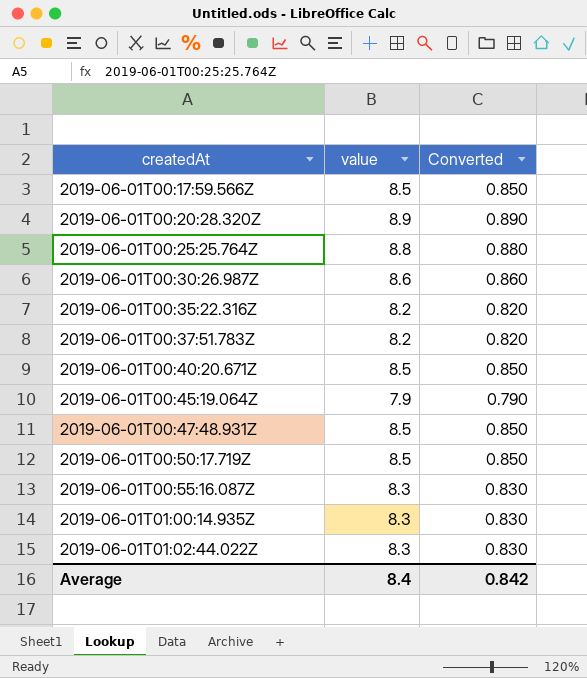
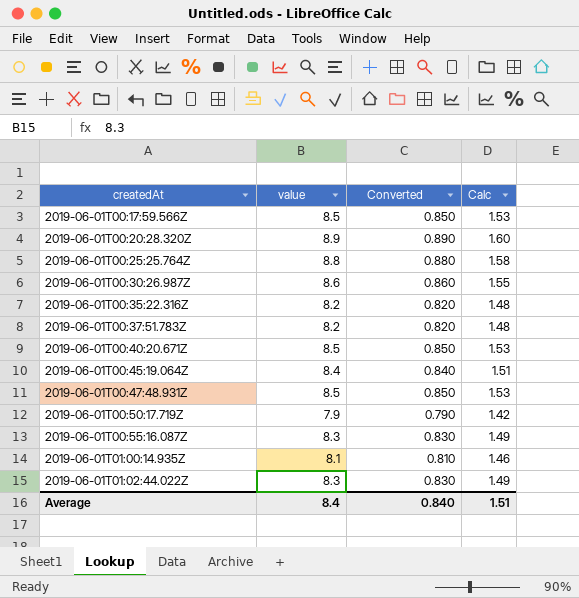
column Calc | formula: none -> [value] * 0.18
2019-06-01T00:45:19.064Z | value: 7.9 -> 8.4
2019-06-01T00:45:19.064Z | Converted: 0.790 -> 0.840
2019-06-01T00:50:17.719Z | value: 8.5 -> 7.9
2019-06-01T00:50:17.719Z | Converted: 0.850 -> 0.790
2019-06-01T01:00:14.935Z | value: 8.3 -> 8.1
2019-06-01T01:00:14.935Z | Converted: 0.830 -> 0.810
Average | Converted: 0.842 -> 0.840

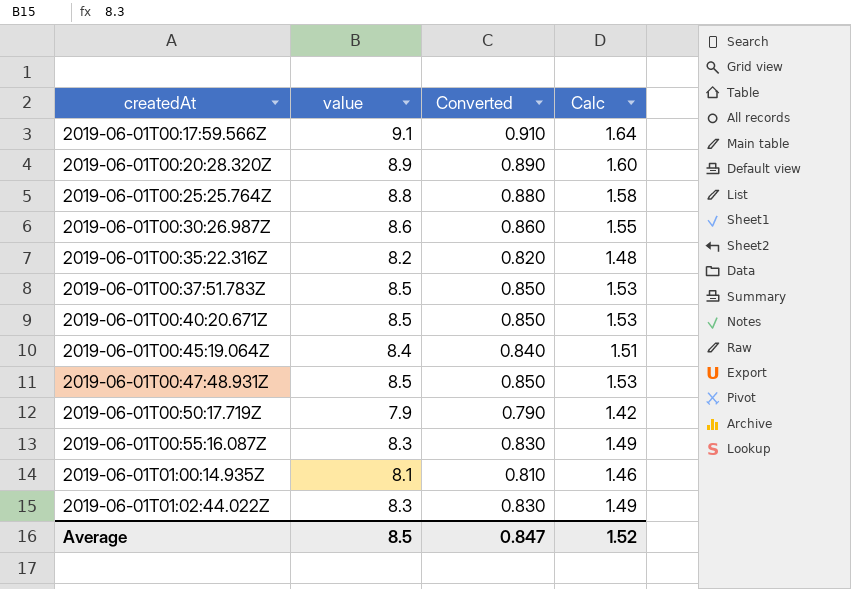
2019-06-01T00:17:59.566Z | value: 8.5 -> 9.1
2019-06-01T00:17:59.566Z | Converted: 0.850 -> 0.910
2019-06-01T00:17:59.566Z | Calc: 1.53 -> 1.64
2019-06-01T00:37:51.783Z | value: 8.2 -> 8.5
2019-06-01T00:37:51.783Z | Converted: 0.820 -> 0.850
2019-06-01T00:37:51.783Z | Calc: 1.48 -> 1.53
Average | value: 8.4 -> 8.5
Average | Converted: 0.840 -> 0.847
Average | Calc: 1.51 -> 1.52

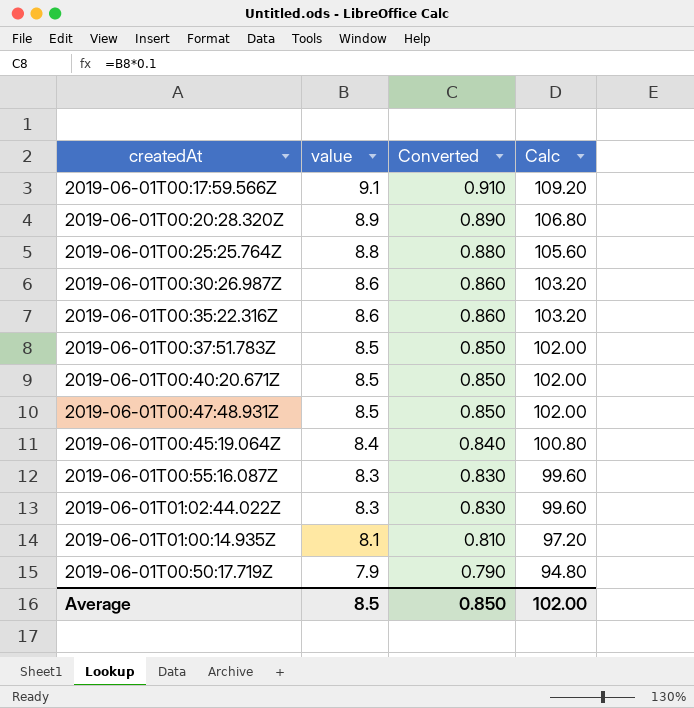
row order: createdAt ascending -> value descending
column Calc | formula: [value] * 0.18 -> [value] * 12
2019-06-01T00:35:22.316Z | value: 8.2 -> 8.6
2019-06-01T00:35:22.316Z | Converted: 0.820 -> 0.860
Average | Converted: 0.847 -> 0.850
Average | Calc: 1.52 -> 102.00

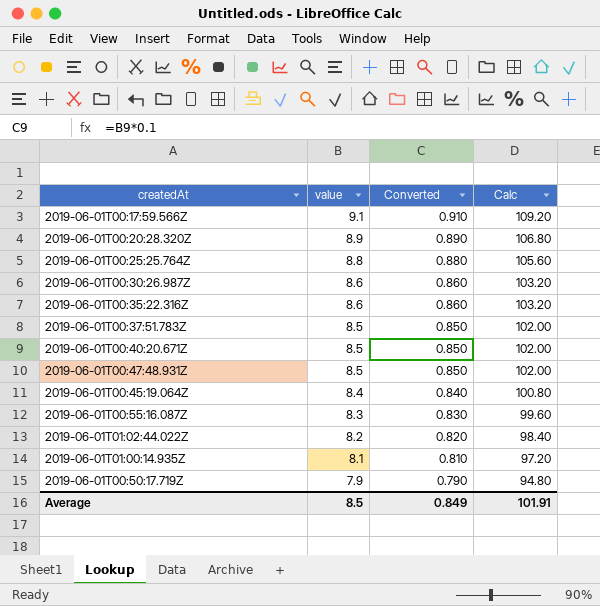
2019-06-01T01:02:44.022Z | value: 8.3 -> 8.2
2019-06-01T01:02:44.022Z | Converted: 0.830 -> 0.820
2019-06-01T01:02:44.022Z | Calc: 99.60 -> 98.40
Average | Converted: 0.850 -> 0.849
Average | Calc: 102.00 -> 101.91

